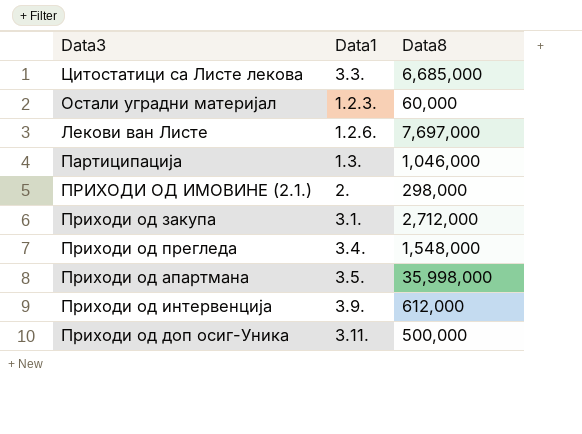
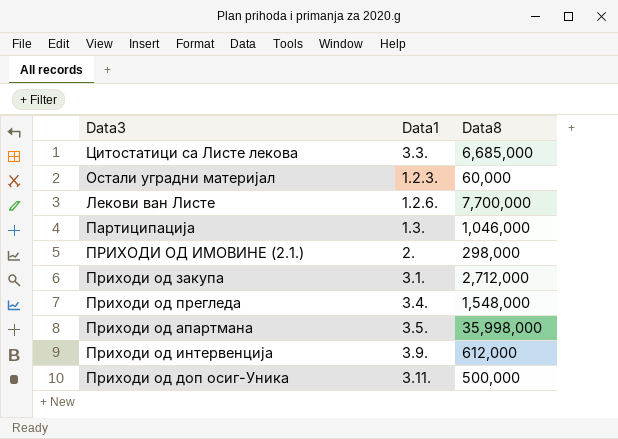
Лекови ван Листе | Data8: 7,697,000 -> 7,700,000

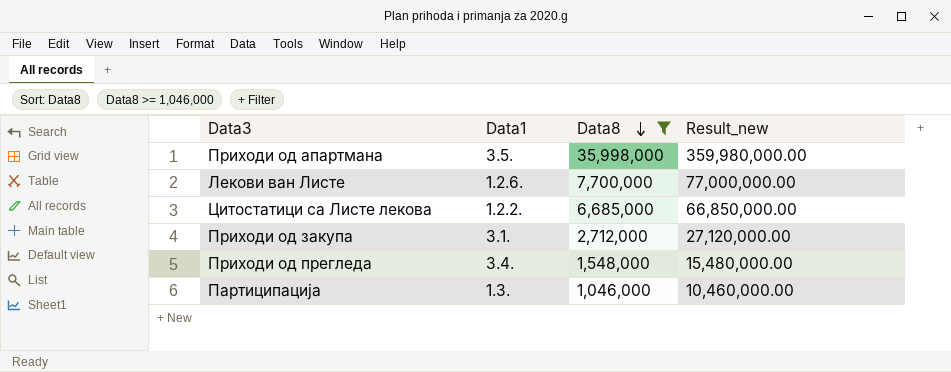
filter: none -> Data8 >= 1,046,000
row order: none -> Data8 descending
column Result_new | formula: none -> [Data8] * 10
Цитостатици са Листе лекова | Data1: 3.3. -> 1.2.2.

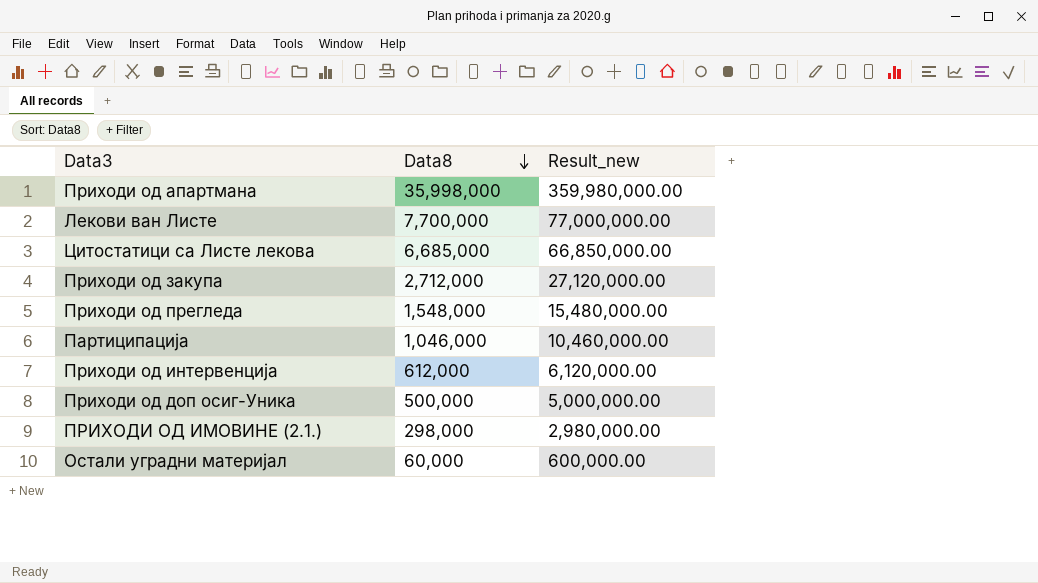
filter: Data8 >= 1,046,000 -> none
column Data1 | position: 2 -> none

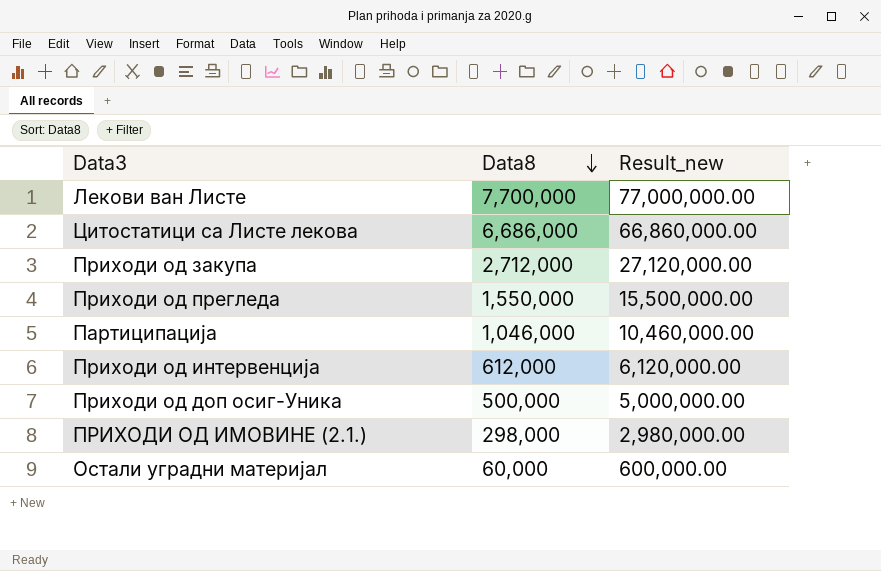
row Приходи од апартмана: 35,998,000 | 359,980,000.00 -> none
Цитостатици са Листе лекова | Data8: 6,685,000 -> 6,686,000
Цитостатици са Листе лекова | Result_new: 66,850,000.00 -> 66,860,000.00
Приходи од прегледа | Data8: 1,548,000 -> 1,550,000
Приходи од прегледа | Result_new: 15,480,000.00 -> 15,500,000.00

